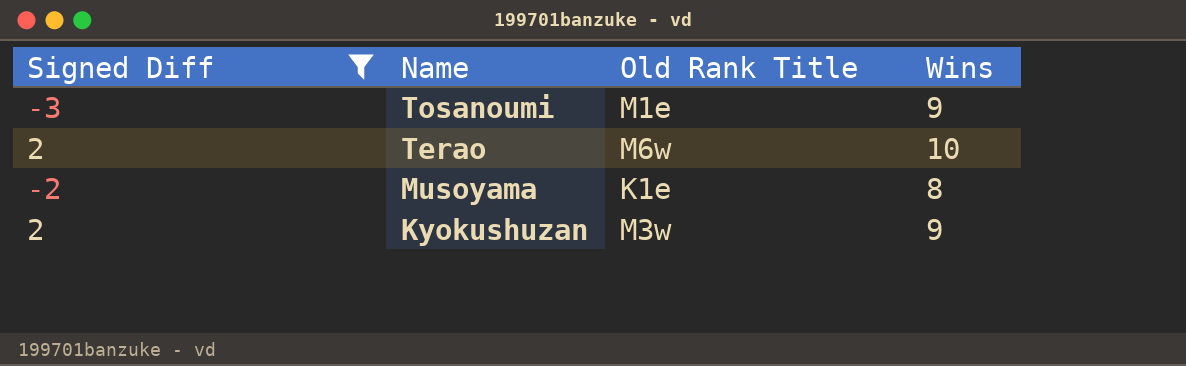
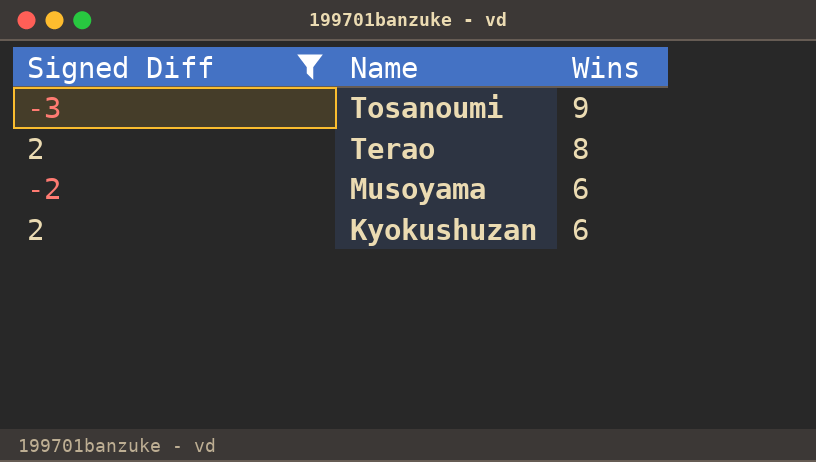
column Old Rank Title | position: 3 -> none
Terao | Wins: 10 -> 8
Musoyama | Wins: 8 -> 6
Kyokushuzan | Wins: 9 -> 6

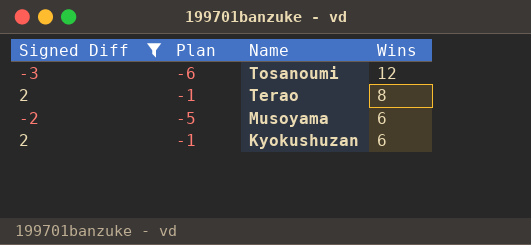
column Plan | formula: none -> [Signed Diff] - 3
Tosanoumi | Wins: 9 -> 12

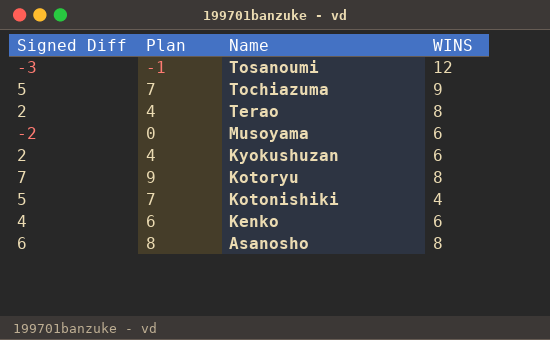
filter: Signed Diff <= 2 -> none
column Plan | formula: [Signed Diff] - 3 -> [Signed Diff] + 2
column name: Wins -> WINS

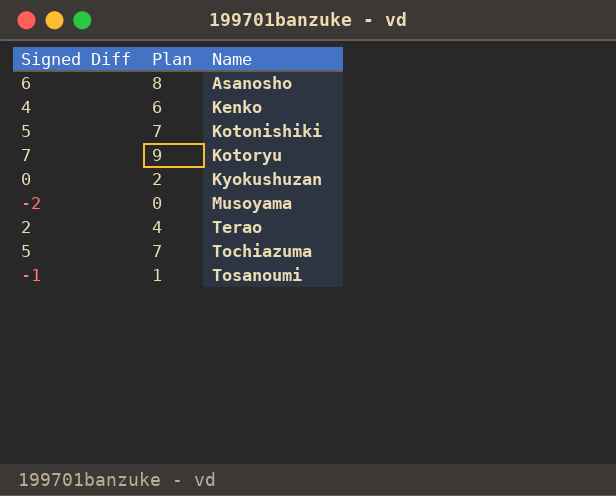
row order: Name descending -> Name ascending
column WINS | position: 4 -> none
Kyokushuzan | Signed Diff: 2 -> 0
Kyokushuzan | Plan: 4 -> 2
Tosanoumi | Signed Diff: -3 -> -1
Tosanoumi | Plan: -1 -> 1

